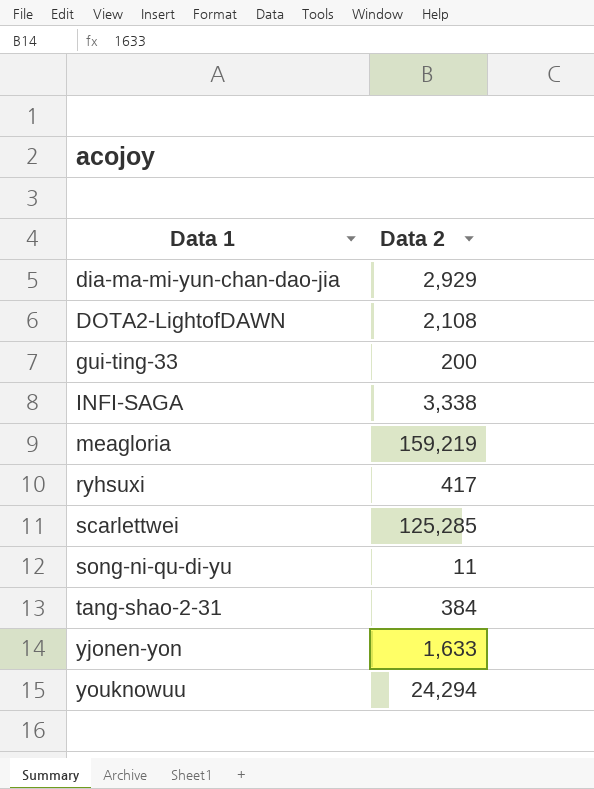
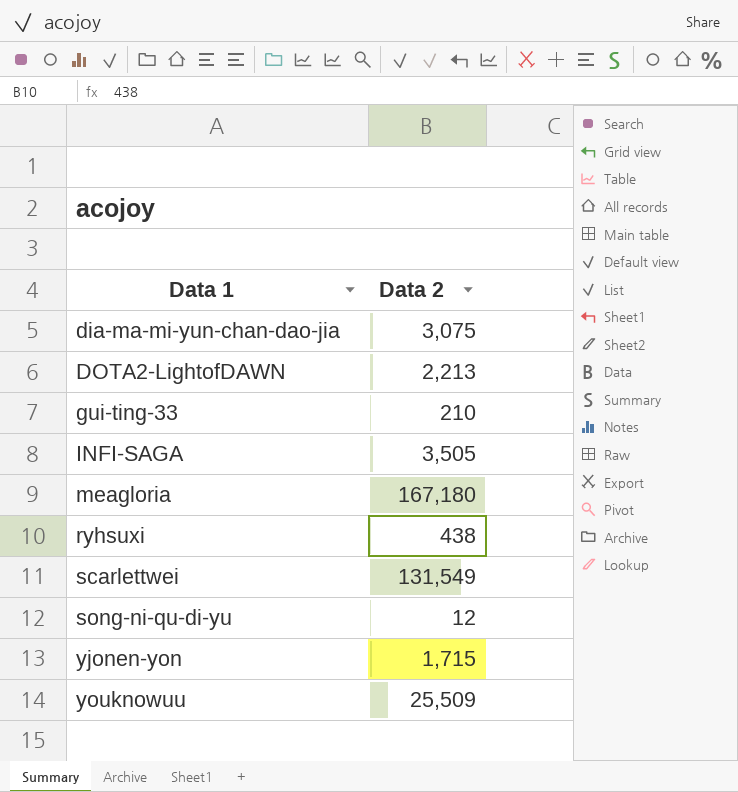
row tang-shao-2-31: 384 -> none
dia-ma-mi-yun-chan-dao-jia | Data 2: 2,929 -> 3,075
DOTA2-LightofDAWN | Data 2: 2,108 -> 2,213
gui-ting-33 | Data 2: 200 -> 210
INFI-SAGA | Data 2: 3,338 -> 3,505
meagloria | Data 2: 159,219 -> 167,180
ryhsuxi | Data 2: 417 -> 438
scarlettwei | Data 2: 125,285 -> 131,549
song-ni-qu-di-yu | Data 2: 11 -> 12
yjonen-yon | Data 2: 1,633 -> 1,715
youknowuu | Data 2: 24,294 -> 25,509

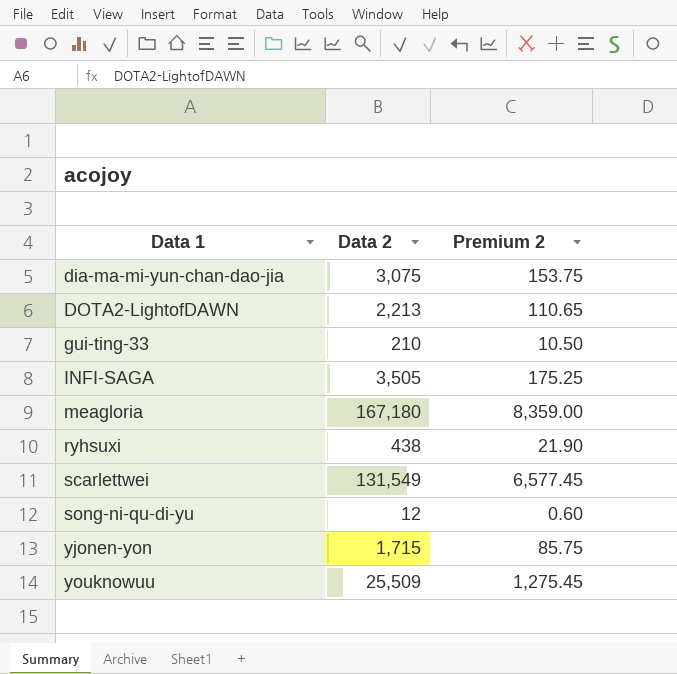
column Premium 2 | formula: none -> [Data 2] * 0.05

